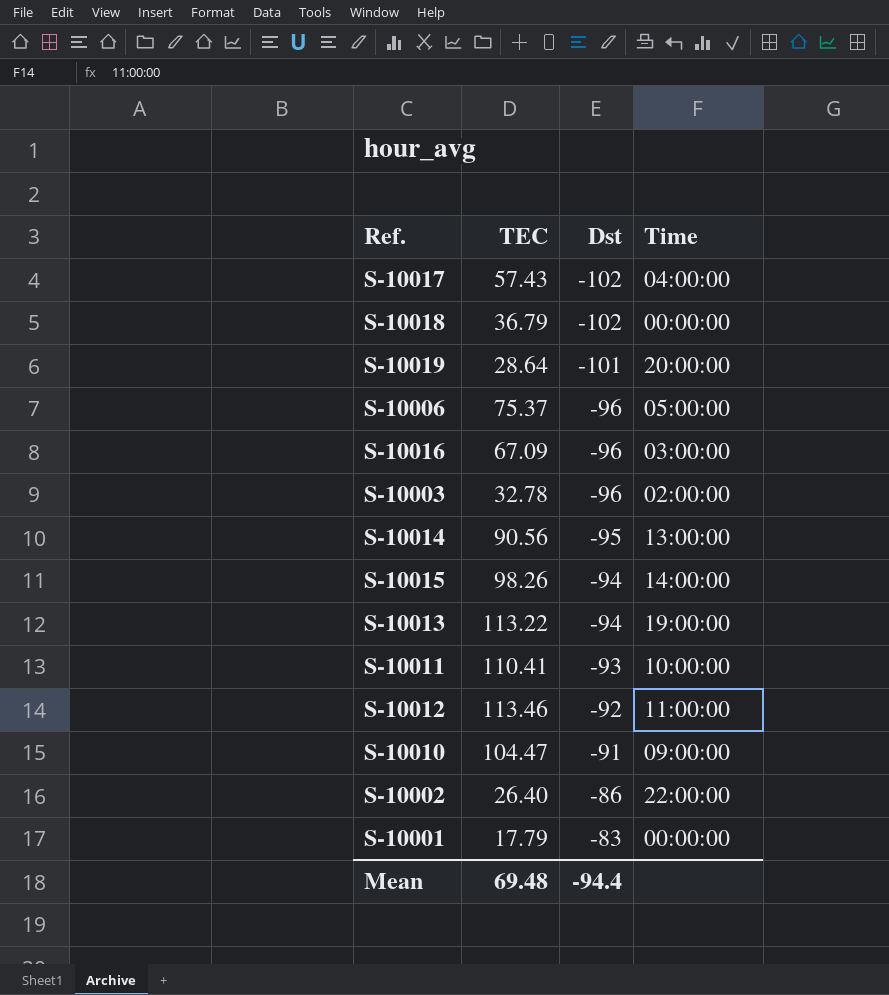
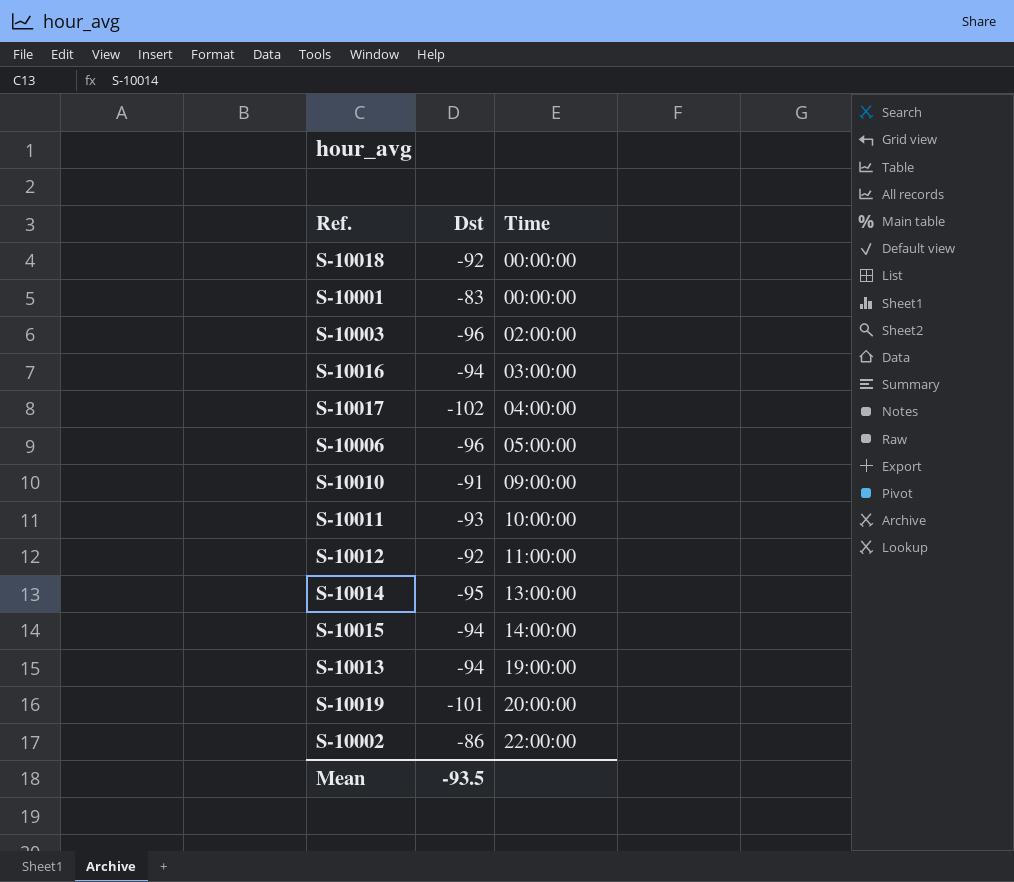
row order: Dst ascending -> Time ascending
column TEC | position: 2 -> none
S-10018 | Dst: -102 -> -92
S-10016 | Dst: -96 -> -94
Mean | Dst: -94.4 -> -93.5

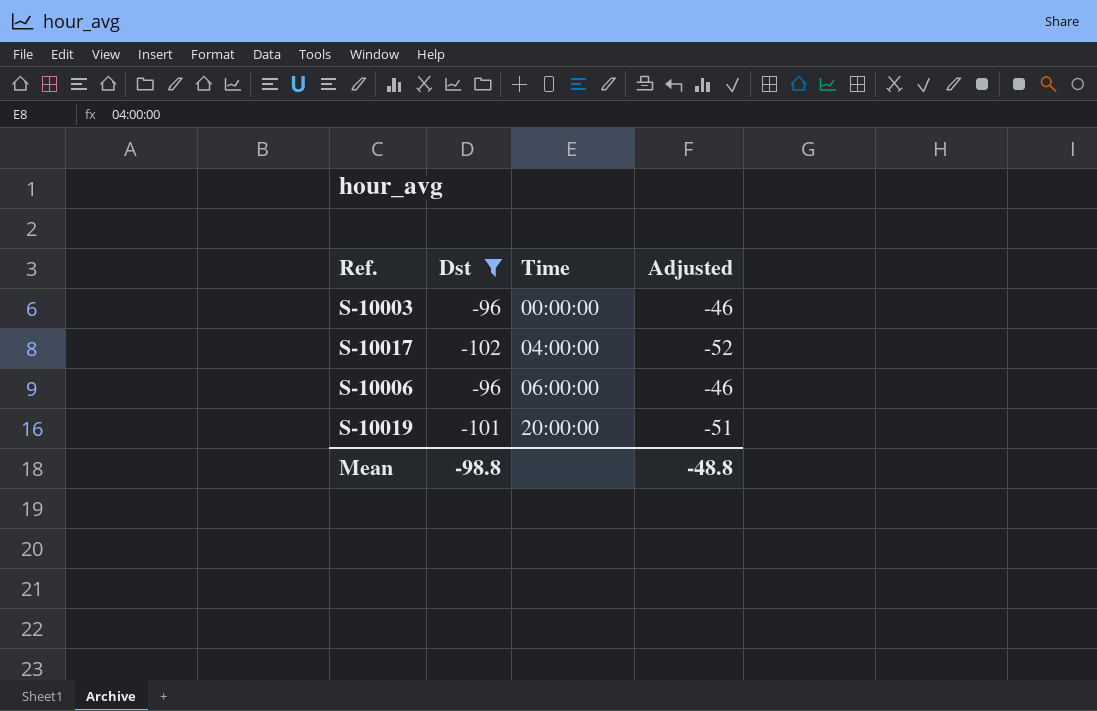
filter: none -> Dst <= -96
column Adjusted | formula: none -> [Dst] + 50
S-10003 | Time: 02:00:00 -> 00:00:00
S-10006 | Time: 05:00:00 -> 06:00:00
Mean | Dst: -93.5 -> -98.8

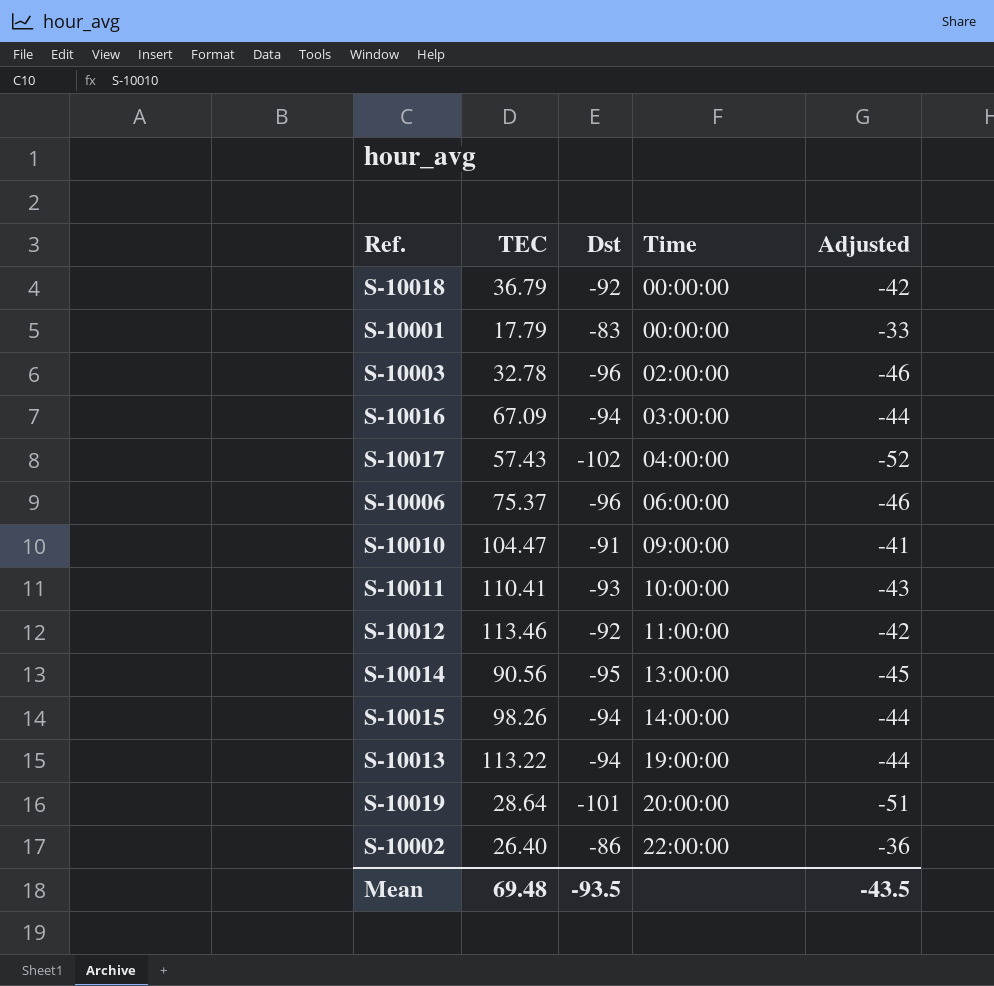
filter: Dst <= -96 -> none
column TEC | position: none -> 2
S-10003 | Time: 00:00:00 -> 02:00:00
Mean | Dst: -98.8 -> -93.5
Mean | Adjusted: -48.8 -> -43.5

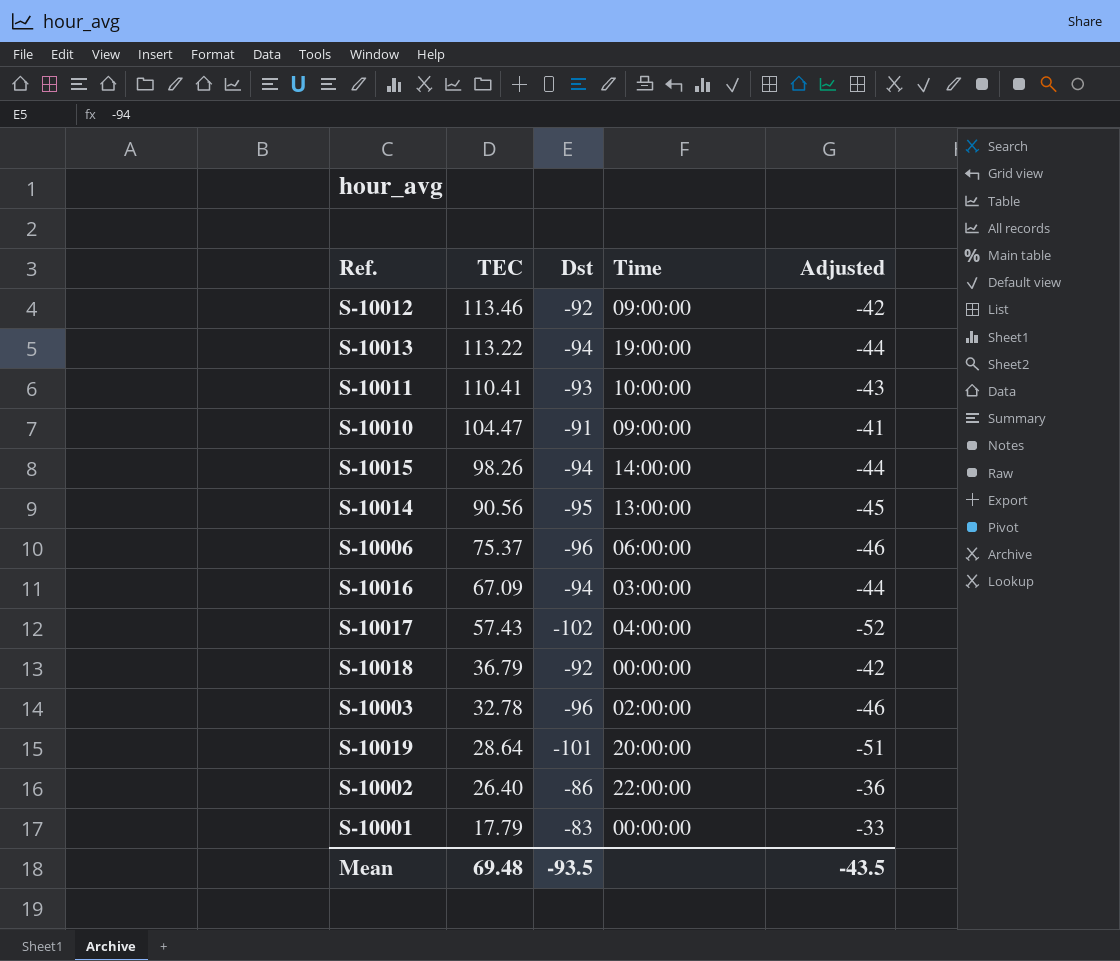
row order: Time ascending -> TEC descending
S-10012 | Time: 11:00:00 -> 09:00:00

